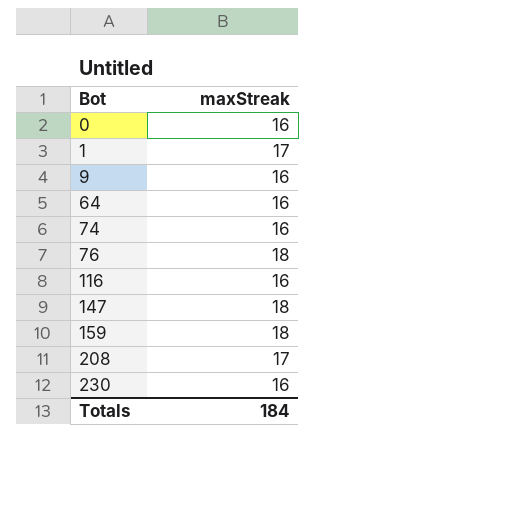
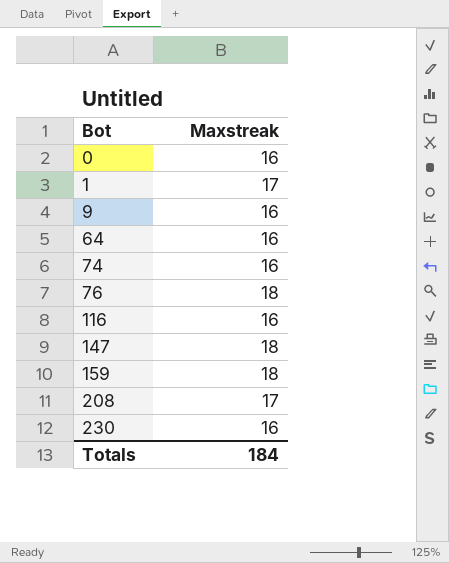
column name: maxStreak -> Maxstreak

